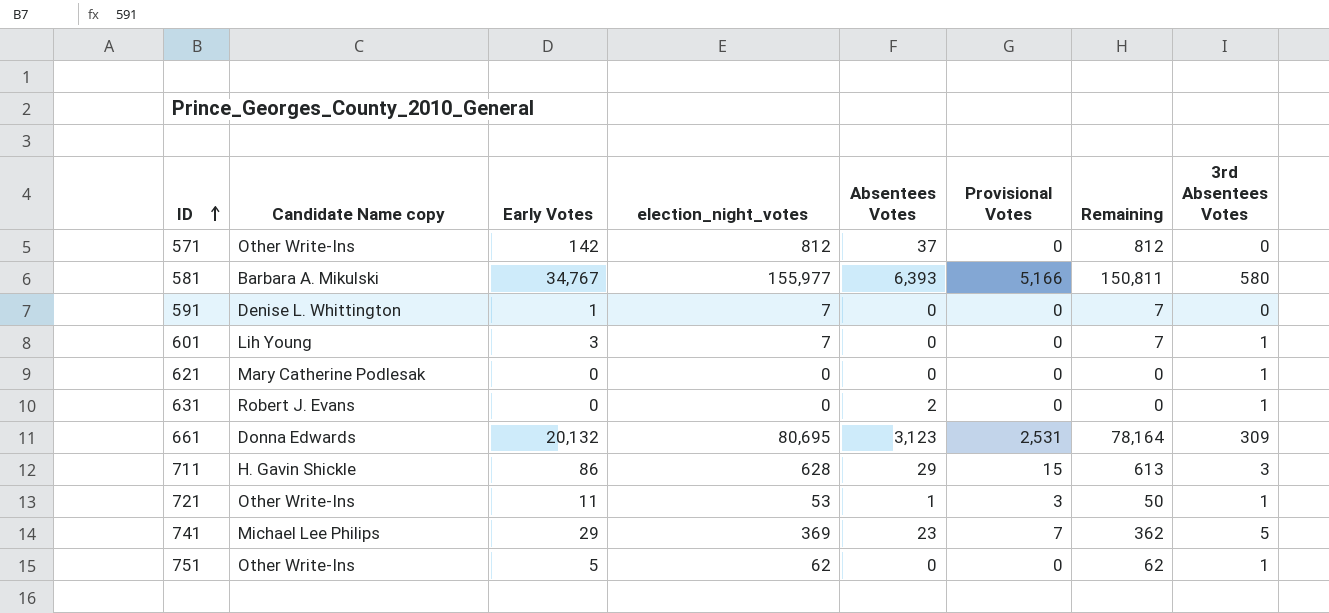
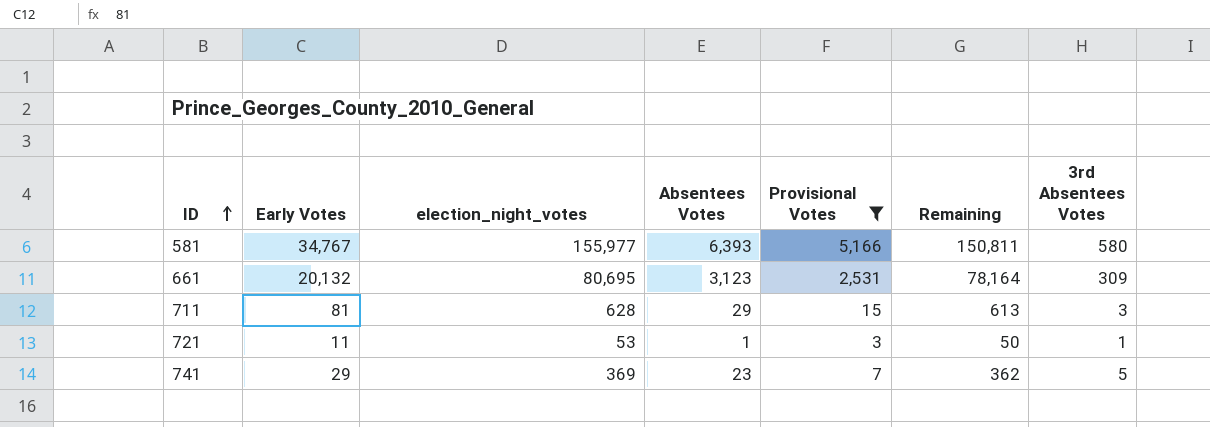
filter: none -> Provisional Votes != 0
column Candidate Name copy | position: 2 -> none
711 | Early Votes: 86 -> 81

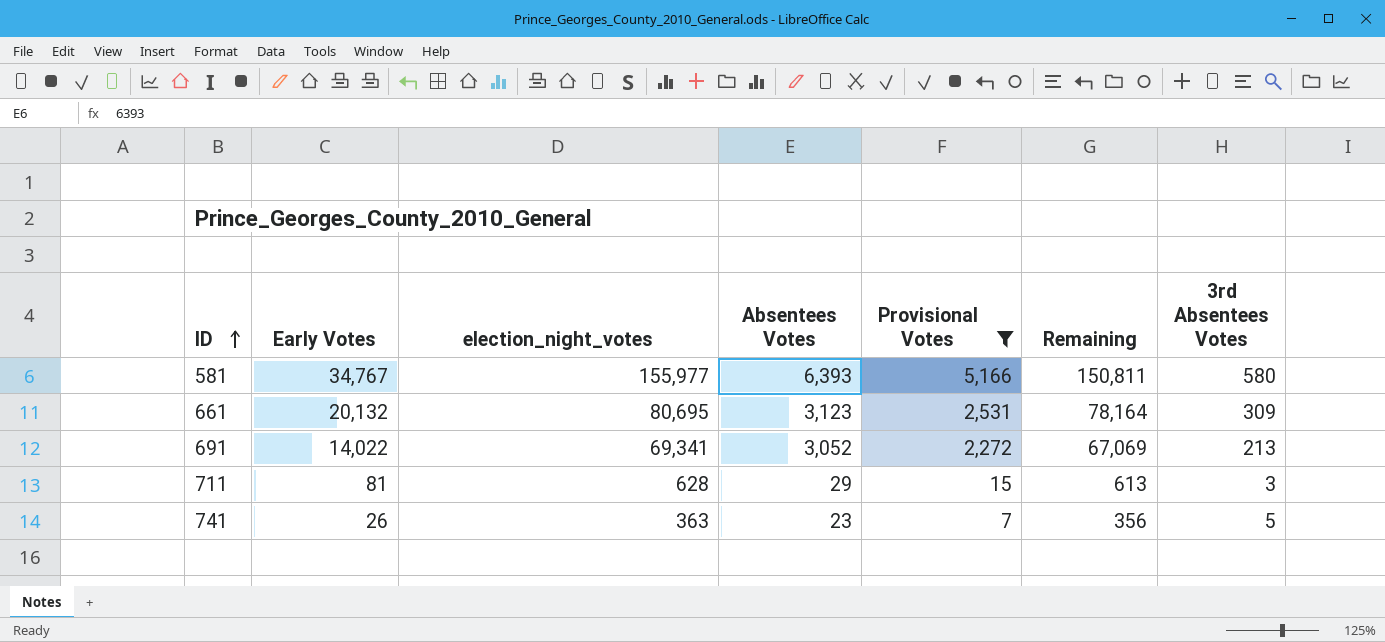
row 721: 11 | 53 | 1 | 3 | 50 | 1 -> none
row 691: none -> 14,022 | 69,341 | 3,052 | 2,272 | 67,069 | 213
741 | Early Votes: 29 -> 26
741 | election_night_votes: 369 -> 363
741 | Remaining: 362 -> 356

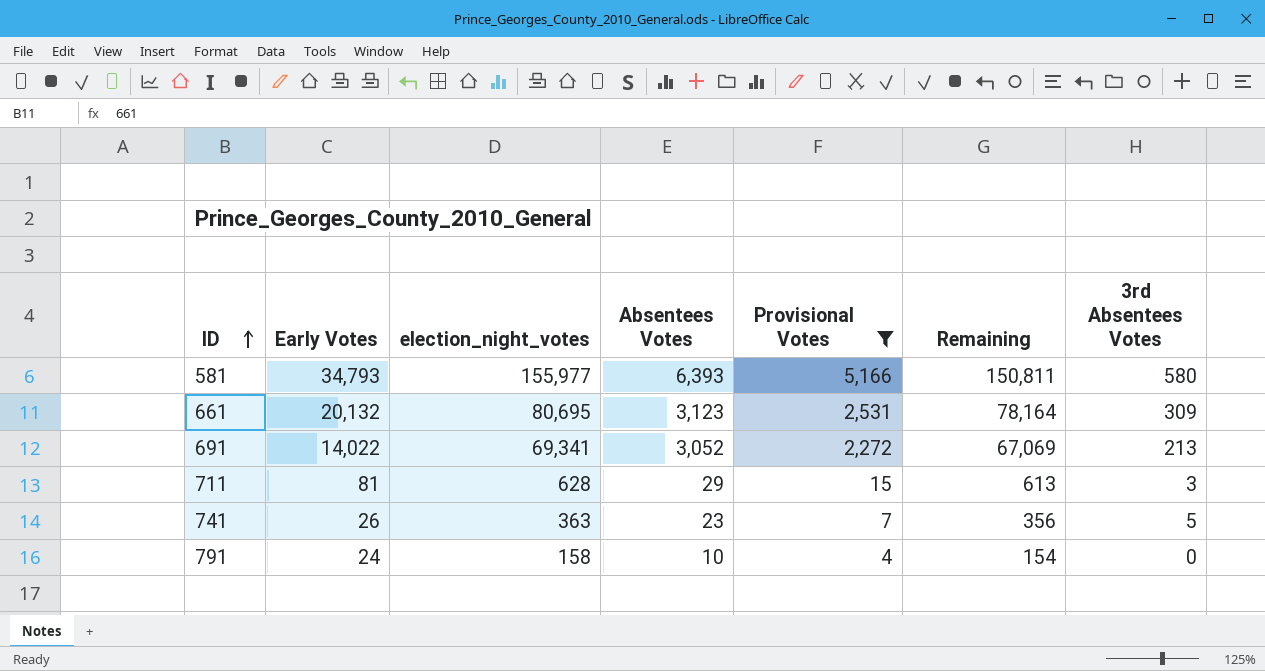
581 | Early Votes: 34,767 -> 34,793
row 791: none -> 24 | 158 | 10 | 4 | 154 | 0

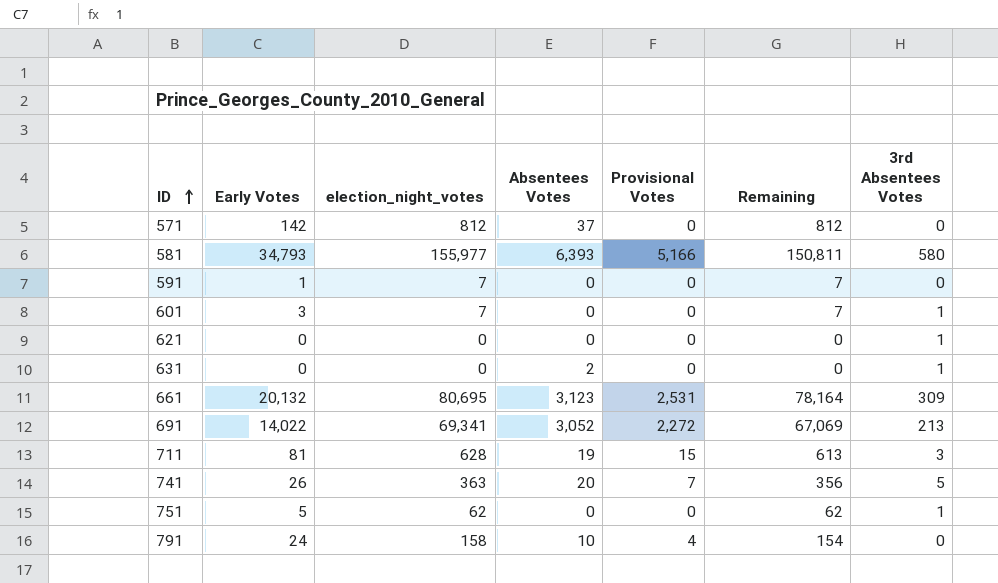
filter: Provisional Votes != 0 -> none
711 | Absentees Votes: 29 -> 19
741 | Absentees Votes: 23 -> 20

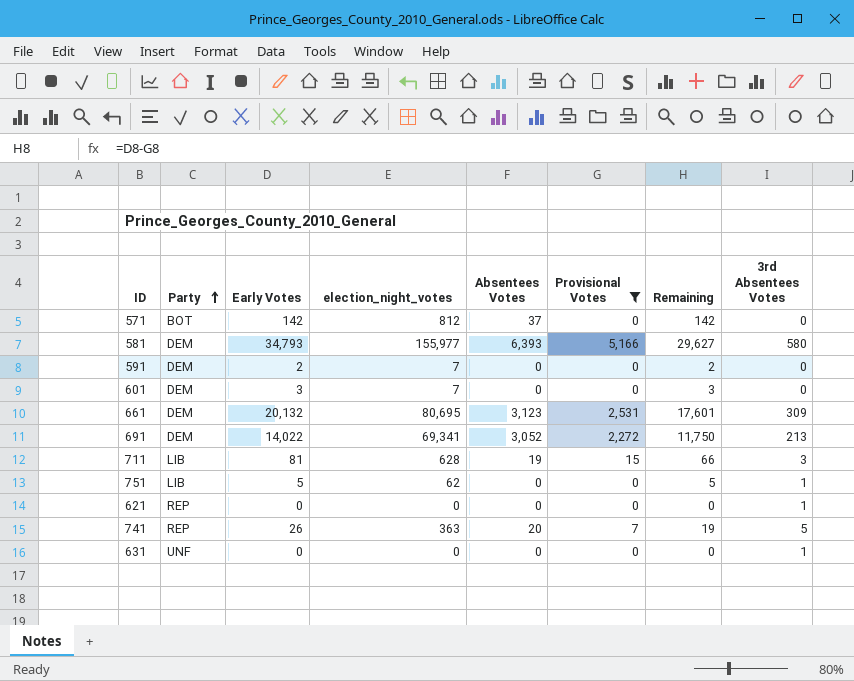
filter: none -> Provisional Votes != 4
row order: ID ascending -> Party ascending
column Party | position: none -> 2
column Remaining | formula: [election_night_votes] - [Provisional Votes] -> [Early Votes] - [Provisional Votes]
591 | Early Votes: 1 -> 2
601 | 3rd Absentees Votes: 1 -> 0
631 | Absentees Votes: 2 -> 0

